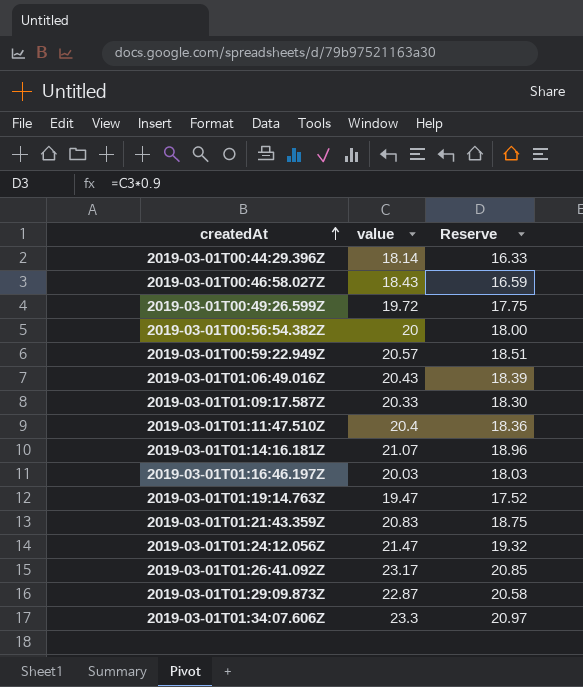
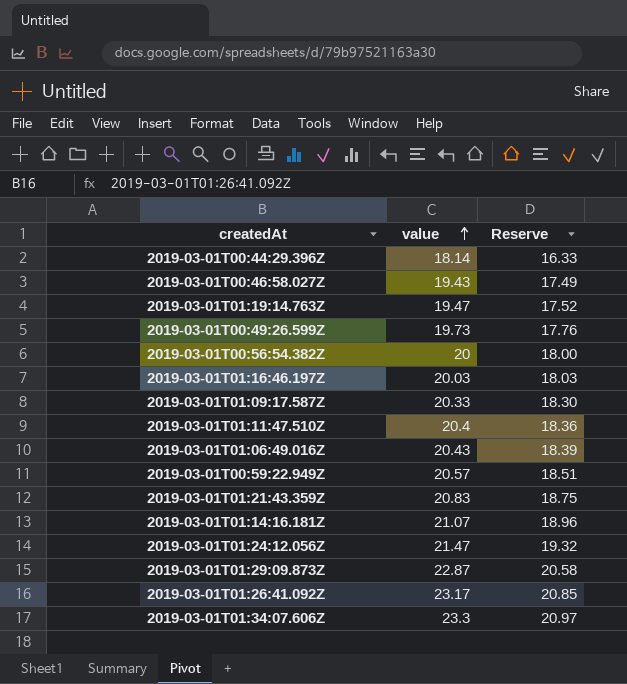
row order: createdAt ascending -> value ascending
2019-03-01T00:46:58.027Z | value: 18.43 -> 19.43
2019-03-01T00:46:58.027Z | Reserve: 16.59 -> 17.49
2019-03-01T00:49:26.599Z | value: 19.72 -> 19.73
2019-03-01T00:49:26.599Z | Reserve: 17.75 -> 17.76

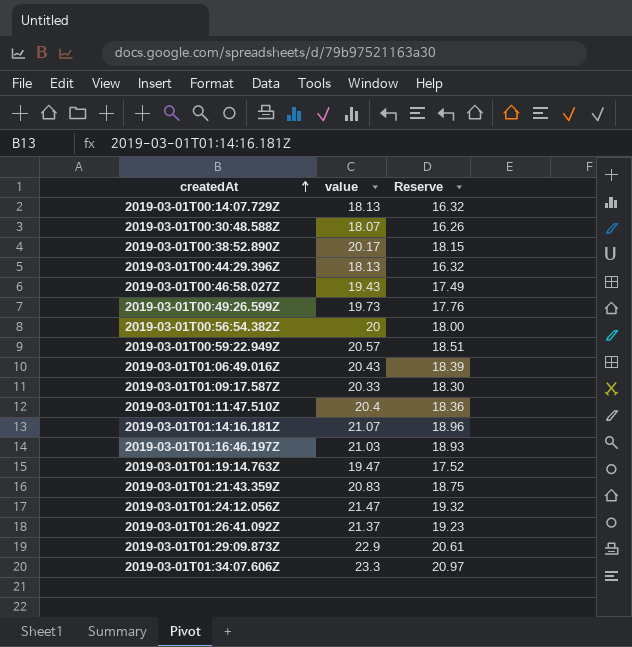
row order: value ascending -> createdAt ascending
row 2019-03-01T00:14:07.729Z: none -> 18.13 | 16.32
row 2019-03-01T00:30:48.588Z: none -> 18.07 | 16.26
row 2019-03-01T00:38:52.890Z: none -> 20.17 | 18.15
2019-03-01T00:44:29.396Z | value: 18.14 -> 18.13
2019-03-01T00:44:29.396Z | Reserve: 16.33 -> 16.32
2019-03-01T01:16:46.197Z | value: 20.03 -> 21.03
2019-03-01T01:16:46.197Z | Reserve: 18.03 -> 18.93
2019-03-01T01:26:41.092Z | value: 23.17 -> 21.37
2019-03-01T01:26:41.092Z | Reserve: 20.85 -> 19.23
2019-03-01T01:29:09.873Z | value: 22.87 -> 22.9
2019-03-01T01:29:09.873Z | Reserve: 20.58 -> 20.61

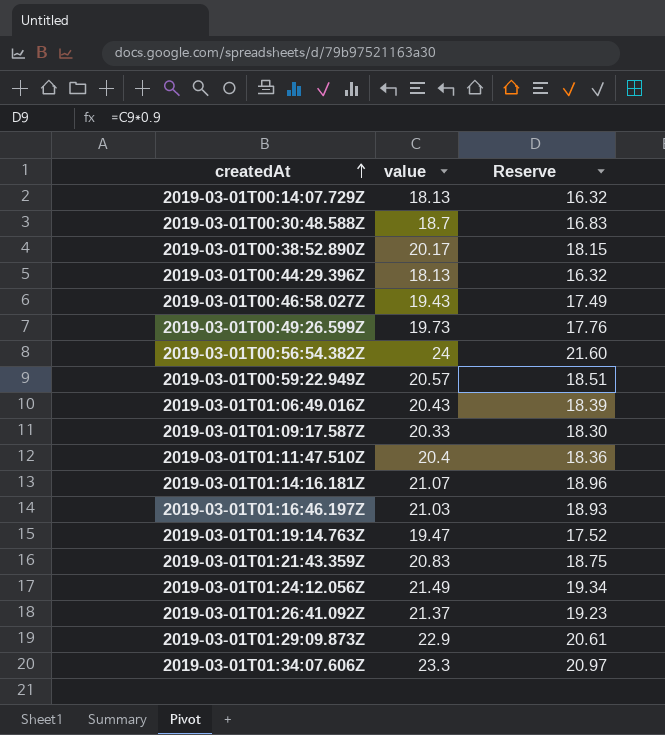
2019-03-01T00:30:48.588Z | value: 18.07 -> 18.7
2019-03-01T00:30:48.588Z | Reserve: 16.26 -> 16.83
2019-03-01T00:56:54.382Z | value: 20 -> 24
2019-03-01T00:56:54.382Z | Reserve: 18.00 -> 21.60
2019-03-01T01:24:12.056Z | value: 21.47 -> 21.49
2019-03-01T01:24:12.056Z | Reserve: 19.32 -> 19.34

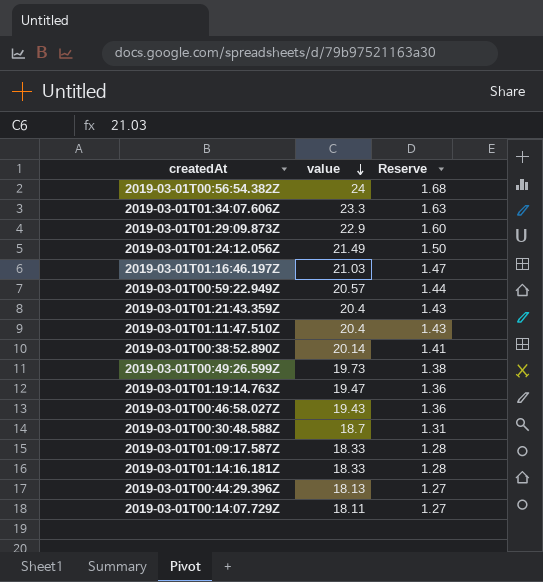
row order: createdAt ascending -> value descending
column Reserve | formula: [value] * 0.9 -> [value] * 0.07
row 2019-03-01T01:06:49.016Z: 20.43 | 18.39 -> none
row 2019-03-01T01:26:41.092Z: 21.37 | 19.23 -> none
2019-03-01T01:21:43.359Z | value: 20.83 -> 20.4
2019-03-01T00:38:52.890Z | value: 20.17 -> 20.14
2019-03-01T01:09:17.587Z | value: 20.33 -> 18.33
2019-03-01T01:14:16.181Z | value: 21.07 -> 18.33
2019-03-01T00:14:07.729Z | value: 18.13 -> 18.11

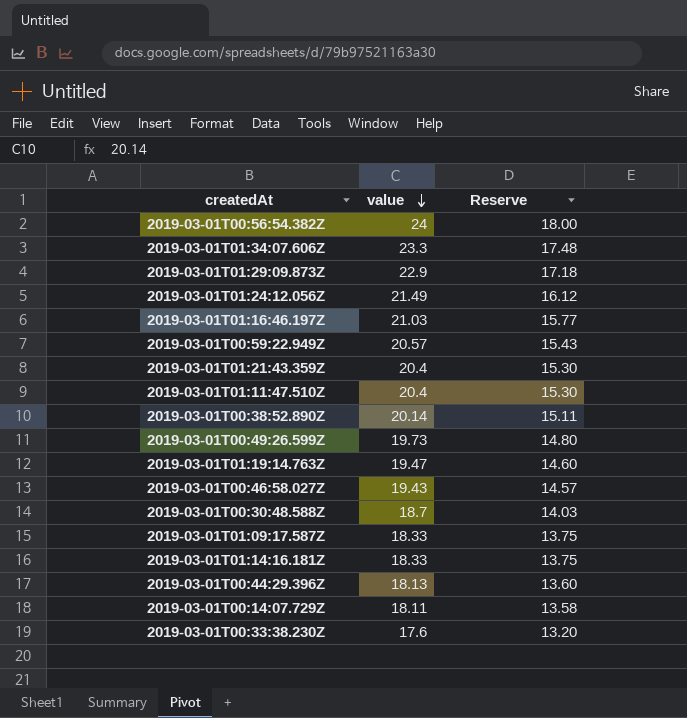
column Reserve | formula: [value] * 0.07 -> [value] * 0.75
row 2019-03-01T00:33:38.230Z: none -> 17.6 | 13.20

